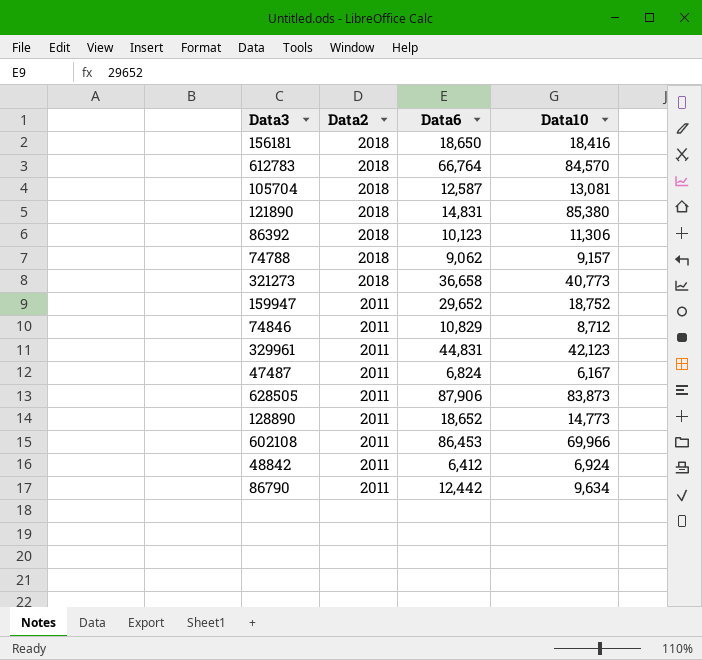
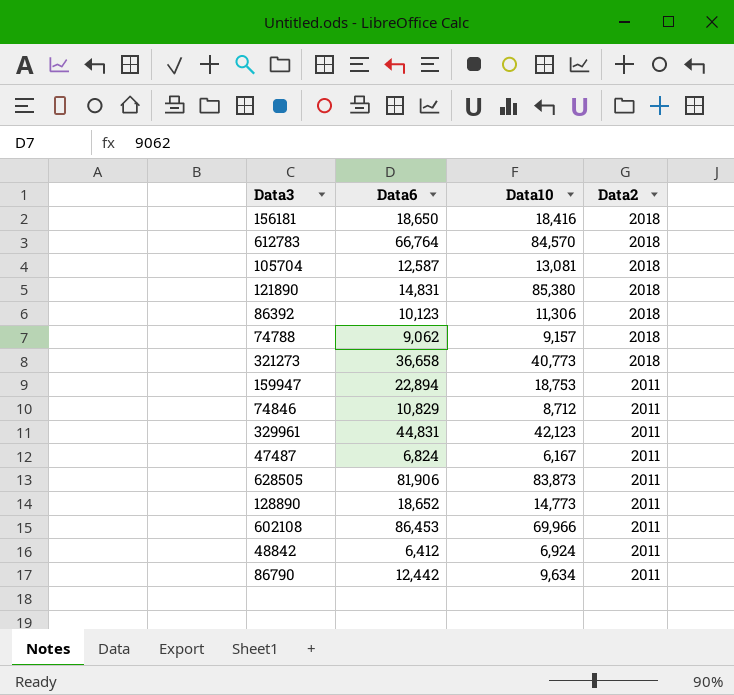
column Data2 | position: 2 -> 4
159947 | Data6: 29,652 -> 22,894
159947 | Data10: 18,752 -> 18,753
628505 | Data6: 87,906 -> 81,906

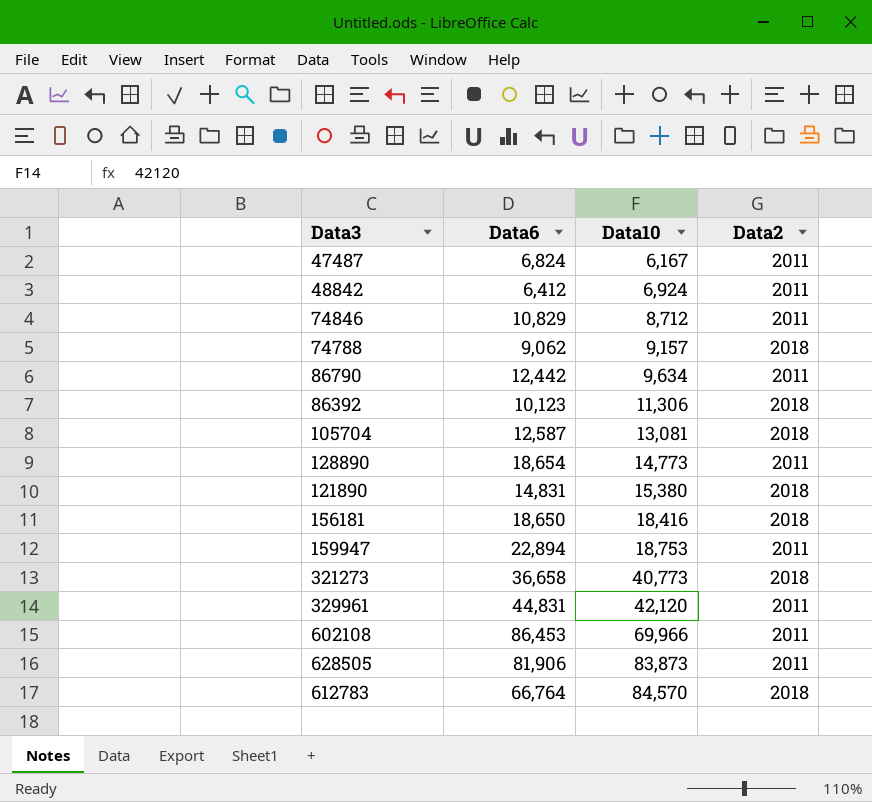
row order: Data2 descending -> Data10 ascending
128890 | Data6: 18,652 -> 18,654
121890 | Data10: 85,380 -> 15,380
329961 | Data10: 42,123 -> 42,120

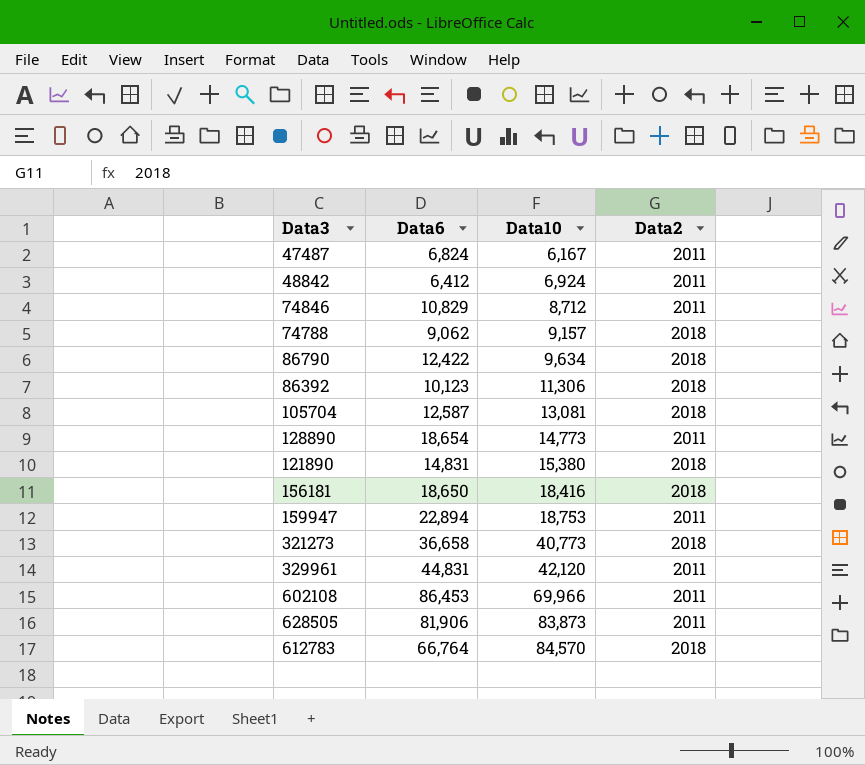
86790 | Data6: 12,442 -> 12,422
86790 | Data2: 2011 -> 2018

